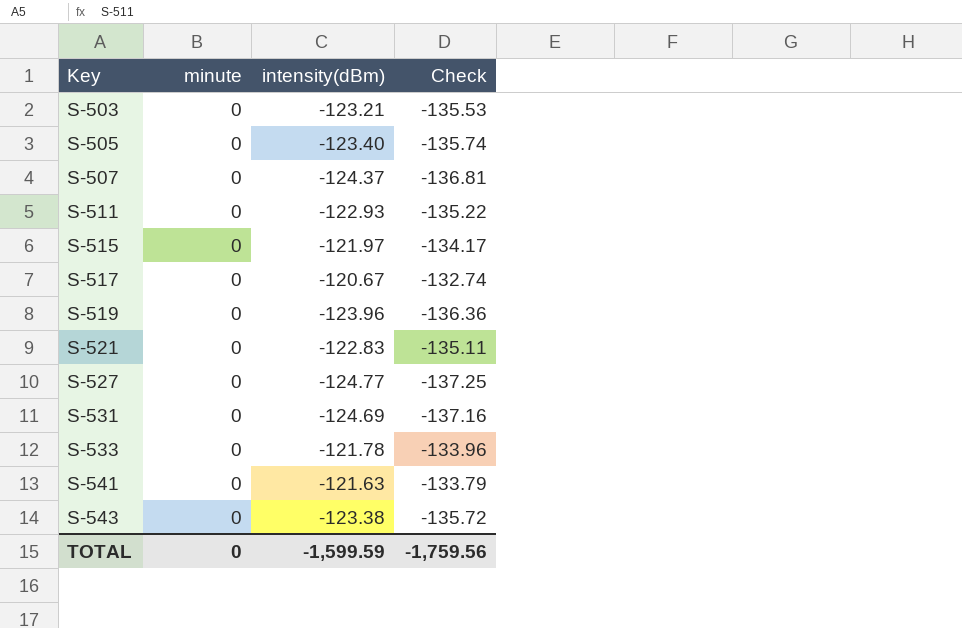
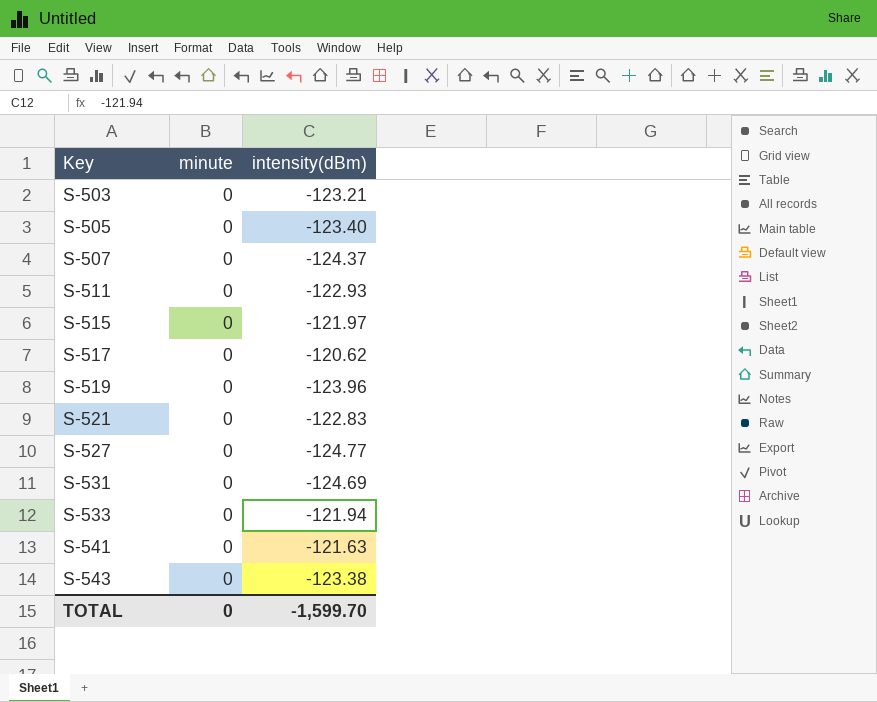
column Check | formula: [intensity(dBm)] * 1.1 -> none
S-517 | intensity(dBm): -120.67 -> -120.62
S-533 | intensity(dBm): -121.78 -> -121.94
TOTAL | intensity(dBm): -1,599.59 -> -1,599.70

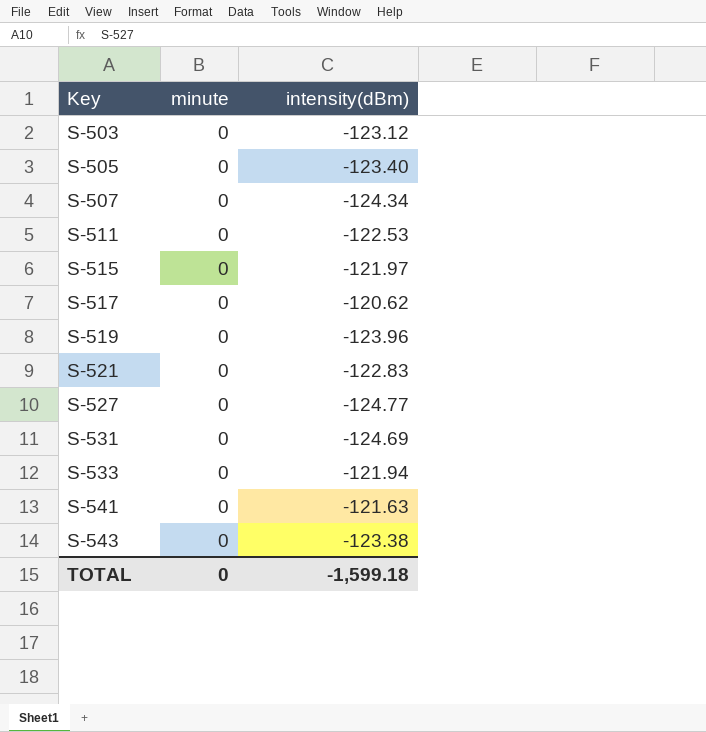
S-503 | intensity(dBm): -123.21 -> -123.12
S-507 | intensity(dBm): -124.37 -> -124.34
S-511 | intensity(dBm): -122.93 -> -122.53
TOTAL | intensity(dBm): -1,599.70 -> -1,599.18

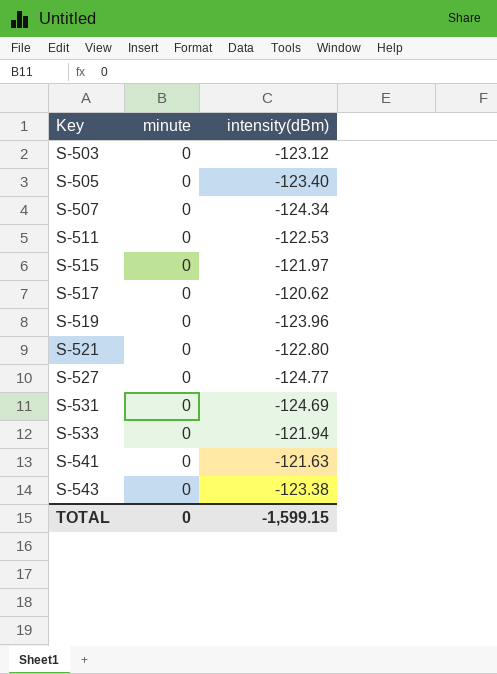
S-521 | intensity(dBm): -122.83 -> -122.80
TOTAL | intensity(dBm): -1,599.18 -> -1,599.15

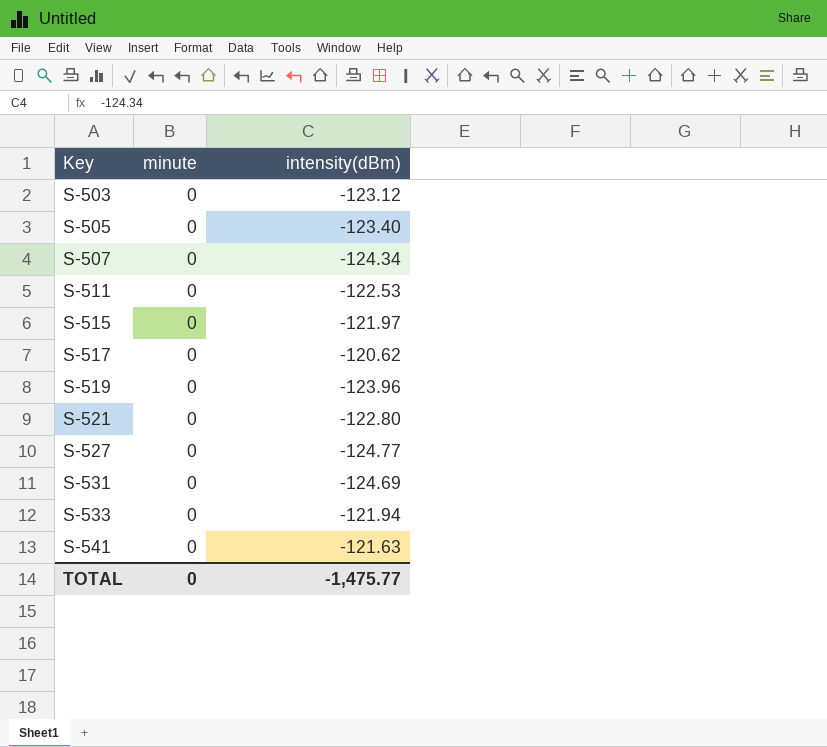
row S-543: 0 | -123.38 -> none
TOTAL | intensity(dBm): -1,599.15 -> -1,475.77

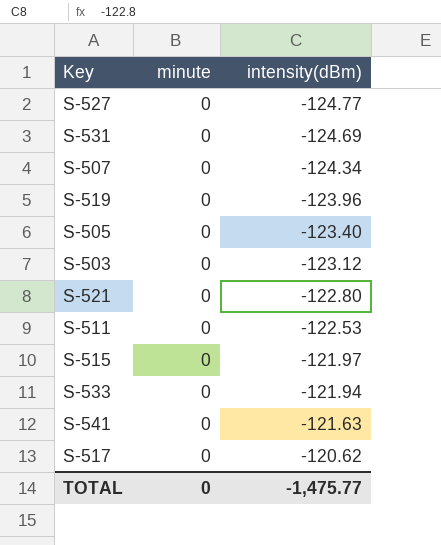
row order: Key ascending -> intensity(dBm) ascending

